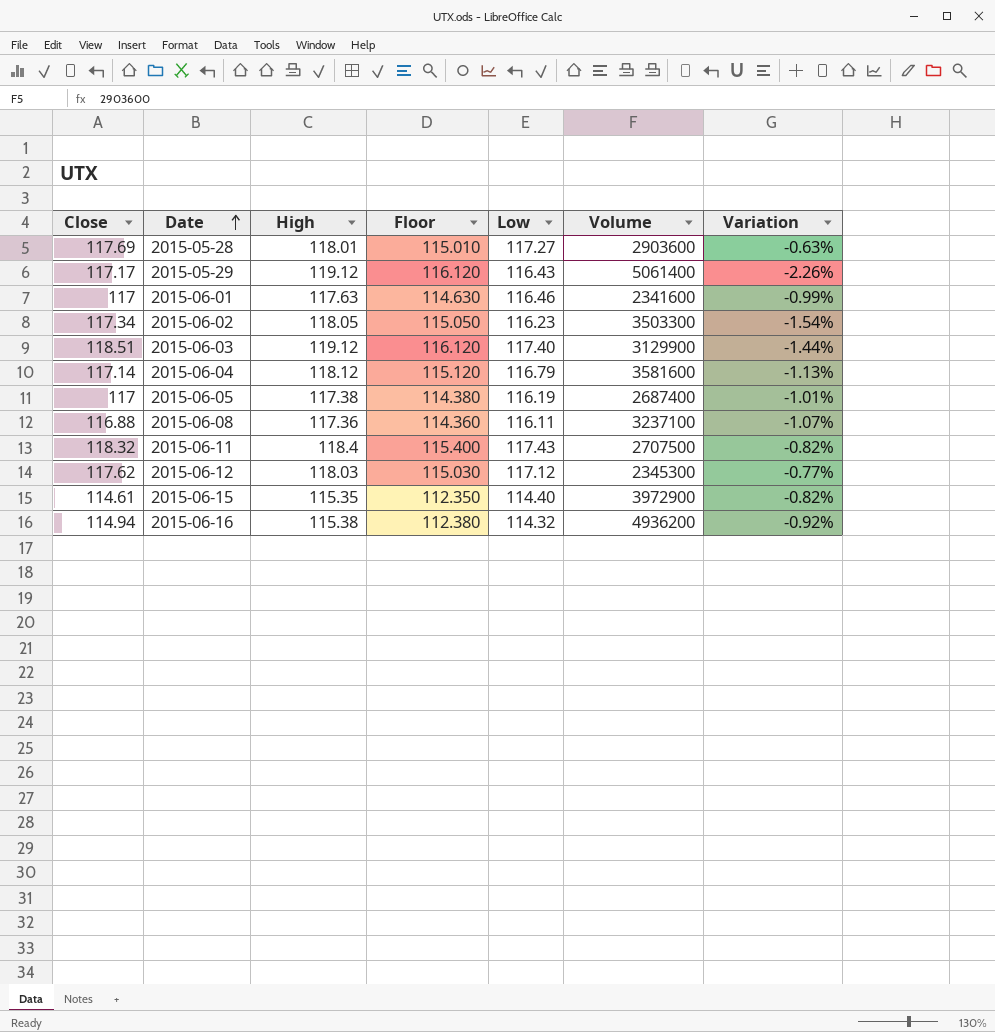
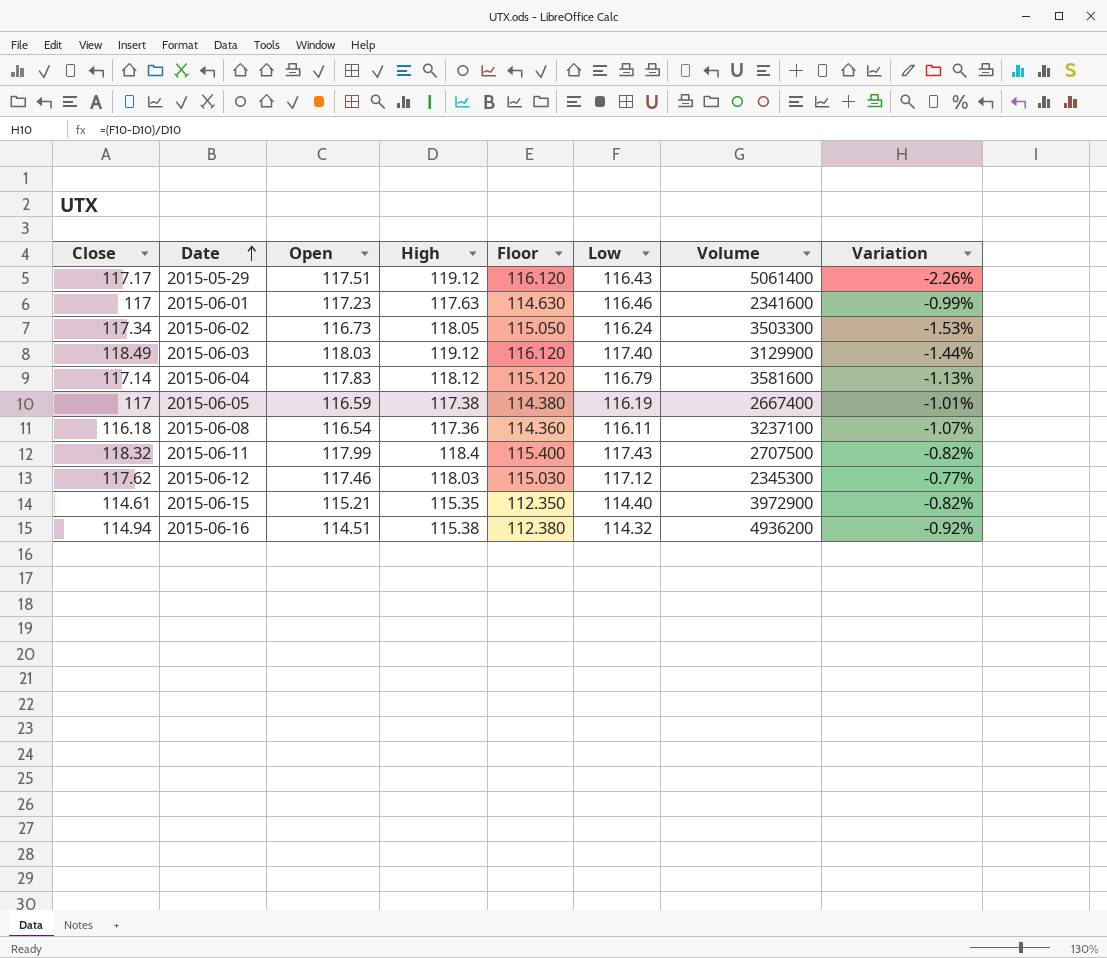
column Open | position: none -> 3
row 2015-05-28: 117.69 | 118.01 | 115.010 | 117.27 | 2903600 | -0.63% -> none
2015-06-02 | Low: 116.23 -> 116.24
2015-06-02 | Variation: -1.54% -> -1.53%
2015-06-03 | Close: 118.51 -> 118.49
2015-06-05 | Volume: 2687400 -> 2667400
2015-06-08 | Close: 116.88 -> 116.18

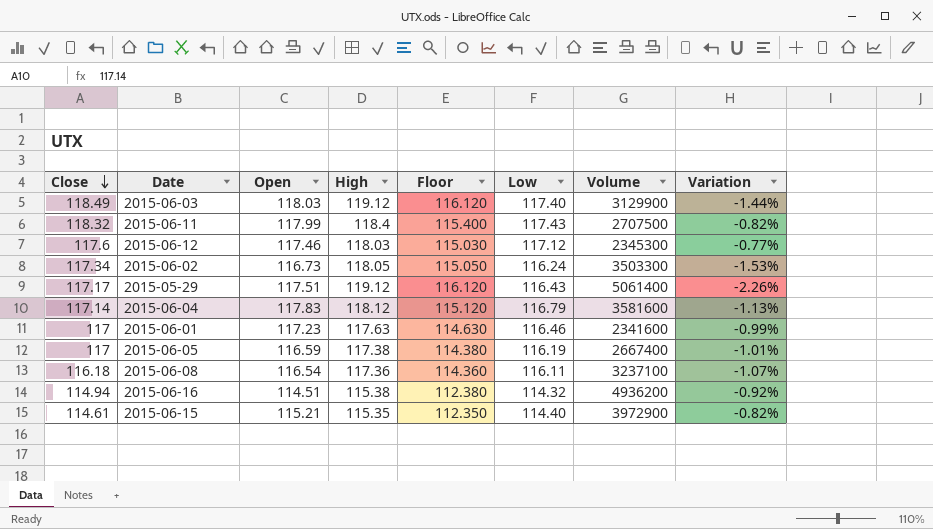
row order: Date ascending -> Close descending
2015-06-12 | Close: 117.62 -> 117.6

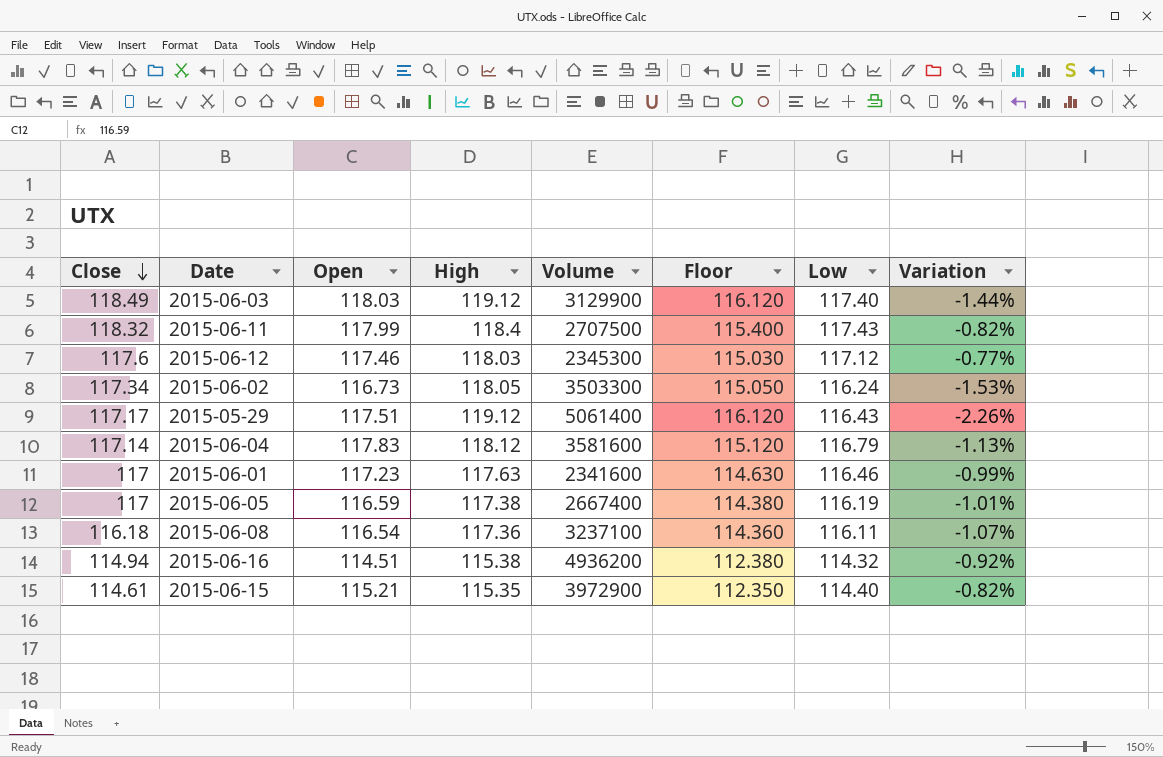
column Volume | position: 7 -> 5

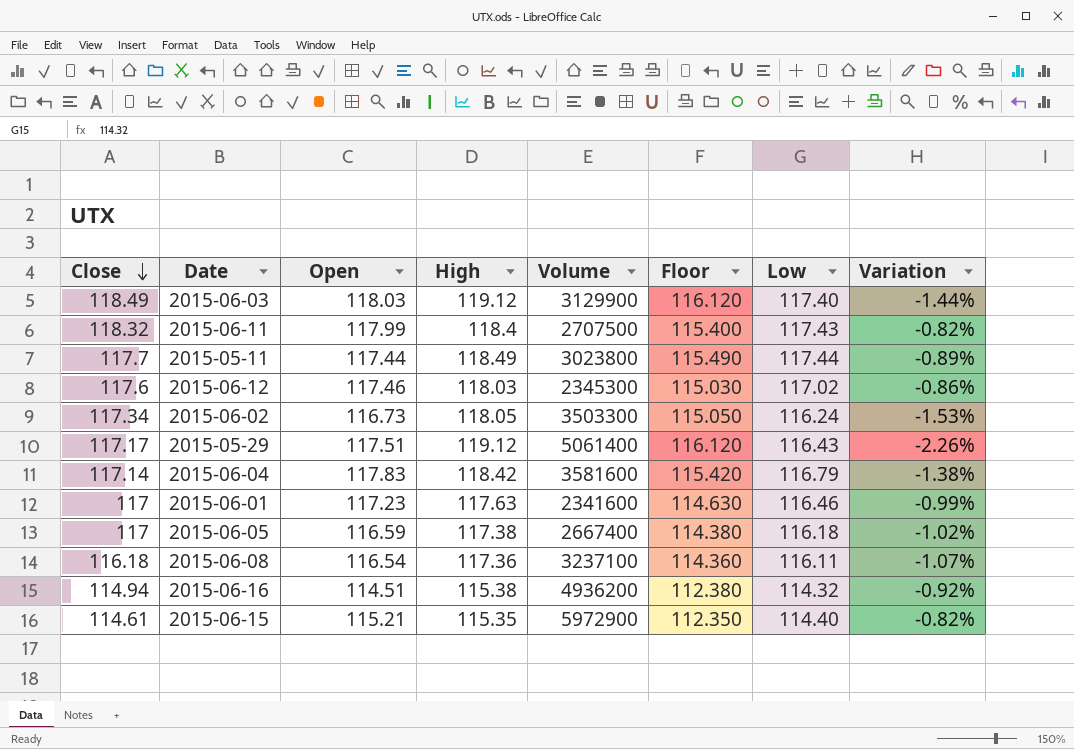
row 2015-05-11: none -> 117.7 | 117.44 | 118.49 | 3023800 | 115.490 | 117.44 | -0.89%
2015-06-12 | Low: 117.12 -> 117.02
2015-06-12 | Variation: -0.77% -> -0.86%
2015-06-04 | High: 118.12 -> 118.42
2015-06-04 | Floor: 115.120 -> 115.420
2015-06-04 | Variation: -1.13% -> -1.38%
2015-06-05 | Low: 116.19 -> 116.18
2015-06-05 | Variation: -1.01% -> -1.02%
2015-06-15 | Volume: 3972900 -> 5972900

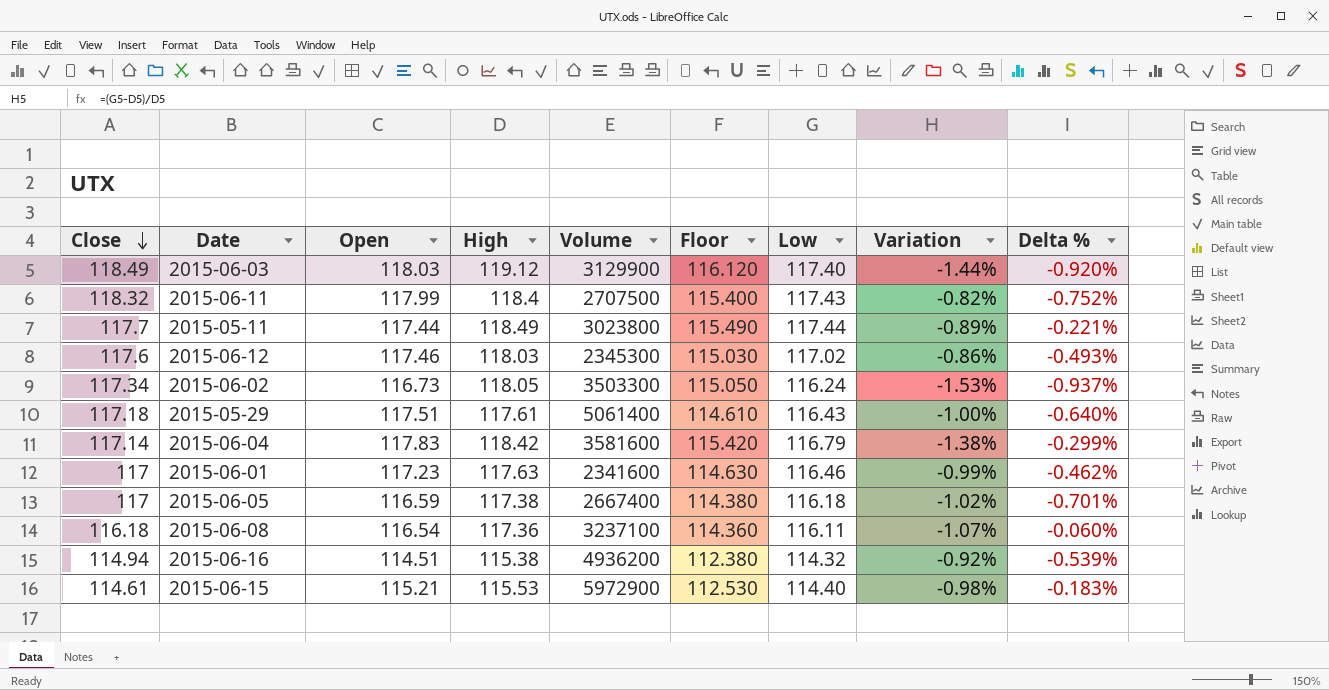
column Delta % | formula: none -> ([Low] - [Close]) / [Close]
2015-05-29 | Close: 117.17 -> 117.18
2015-05-29 | High: 119.12 -> 117.61
2015-05-29 | Floor: 116.120 -> 114.610
2015-05-29 | Variation: -2.26% -> -1.00%
2015-06-15 | High: 115.35 -> 115.53
2015-06-15 | Floor: 112.350 -> 112.530
2015-06-15 | Variation: -0.82% -> -0.98%

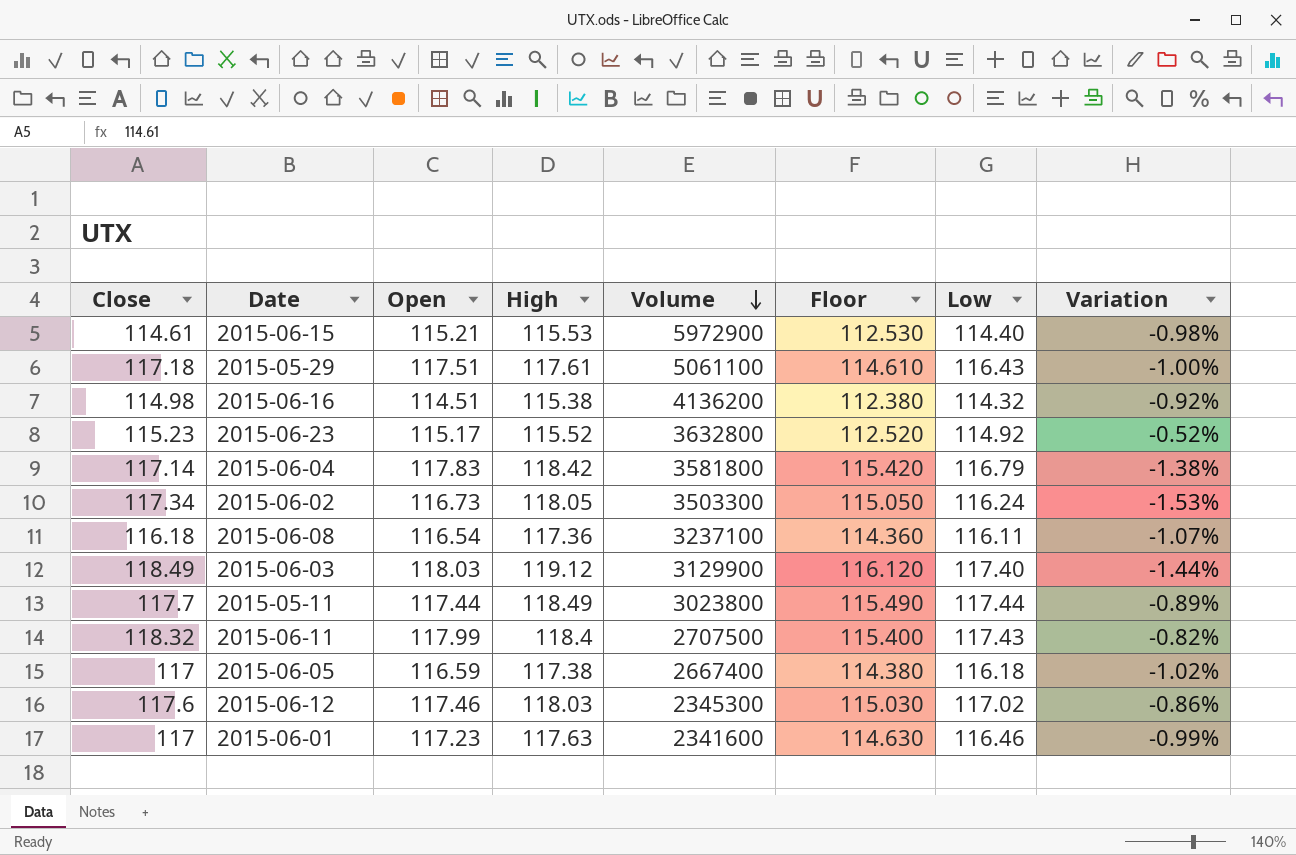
row order: Close descending -> Volume descending
column Delta % | formula: ([Low] - [Close]) / [Close] -> none
2015-05-29 | Volume: 5061400 -> 5061100
2015-06-16 | Close: 114.94 -> 114.98
2015-06-16 | Volume: 4936200 -> 4136200
row 2015-06-23: none -> 115.23 | 115.17 | 115.52 | 3632800 | 112.520 | 114.92 | -0.52%
2015-06-04 | Volume: 3581600 -> 3581800

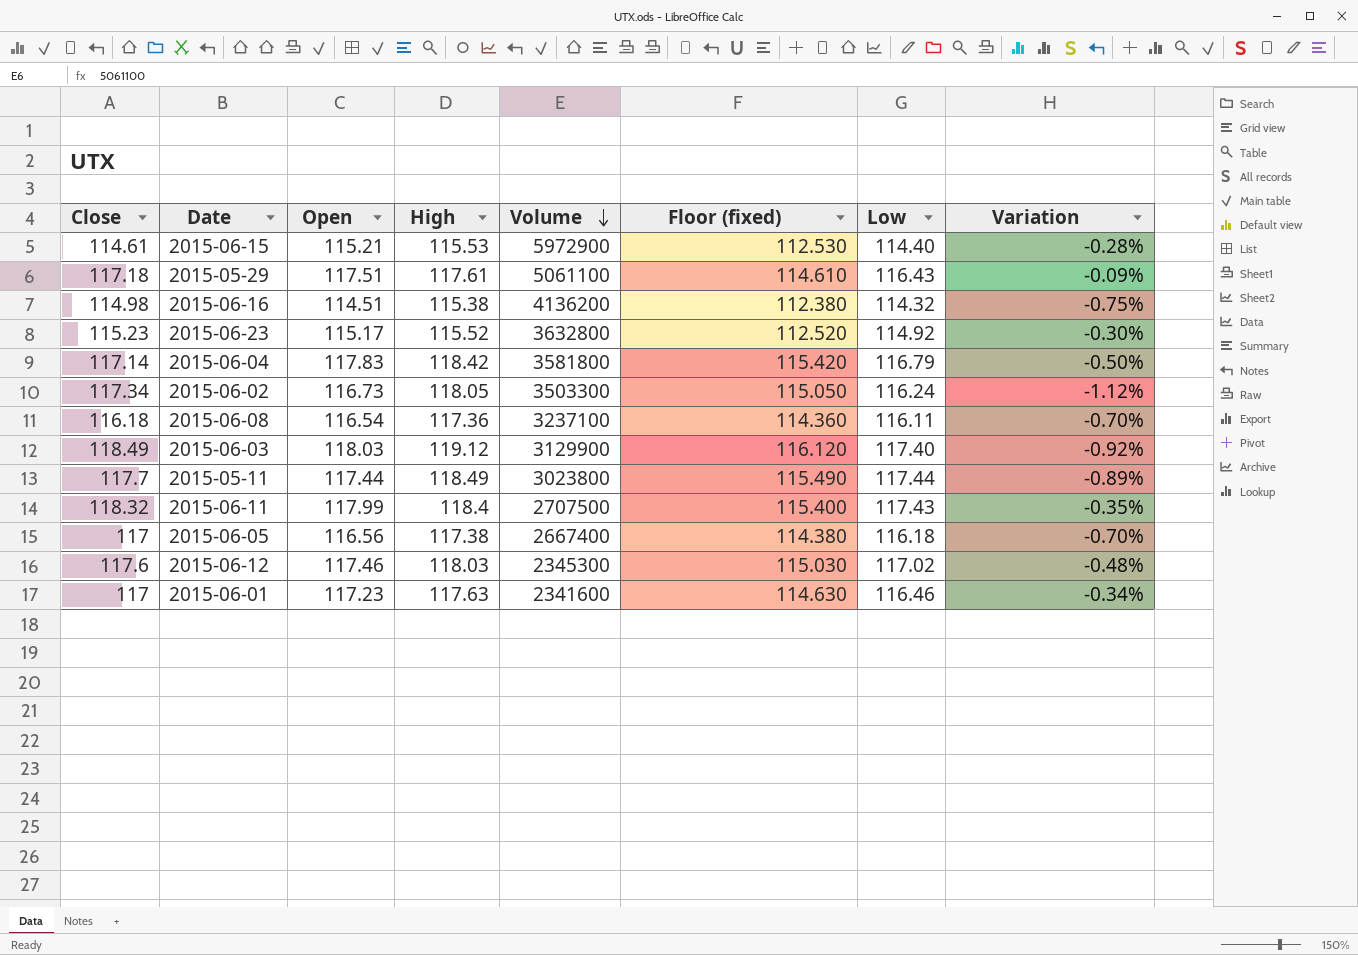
column name: Floor -> Floor (fixed)
column Variation | formula: ([Low] - [High]) / [High] -> ([Open] - [High]) / [High]
2015-06-05 | Open: 116.59 -> 116.56

